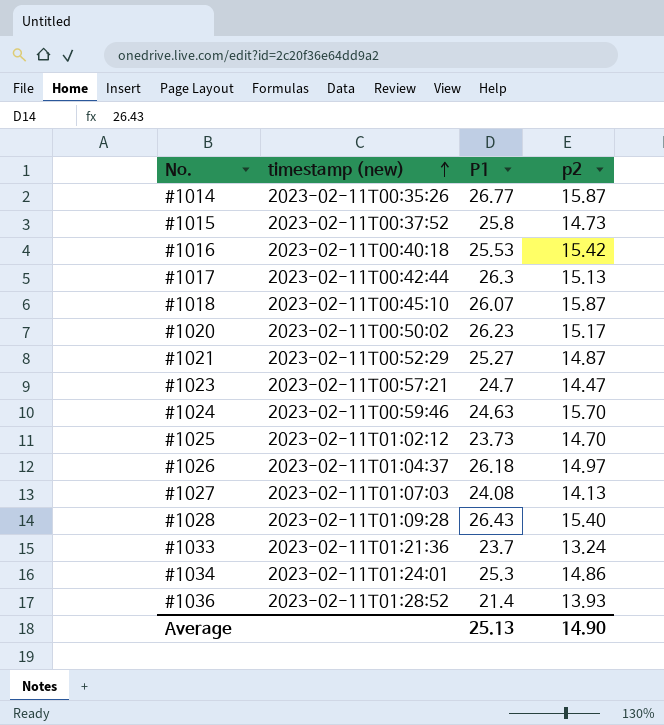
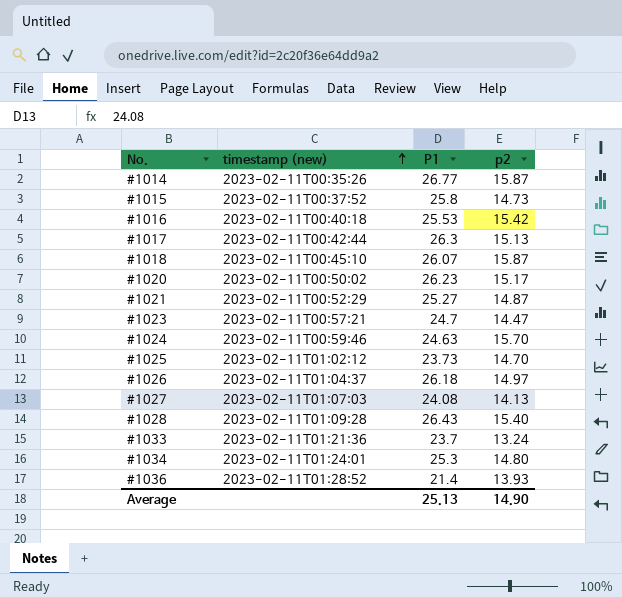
#1034 | p2: 14.86 -> 14.80

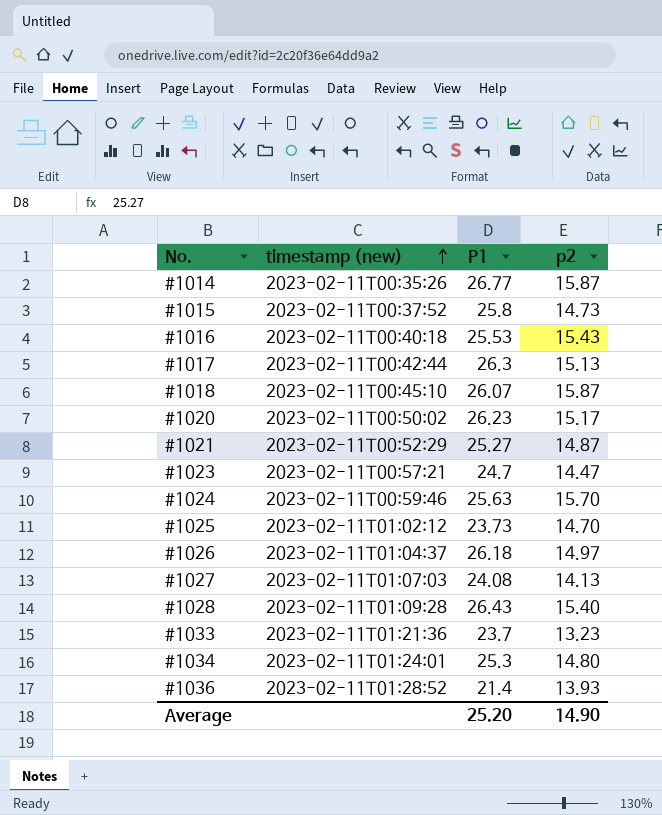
#1016 | p2: 15.42 -> 15.43
#1024 | P1: 24.63 -> 25.63
#1033 | p2: 13.24 -> 13.23
Average | P1: 25.13 -> 25.20

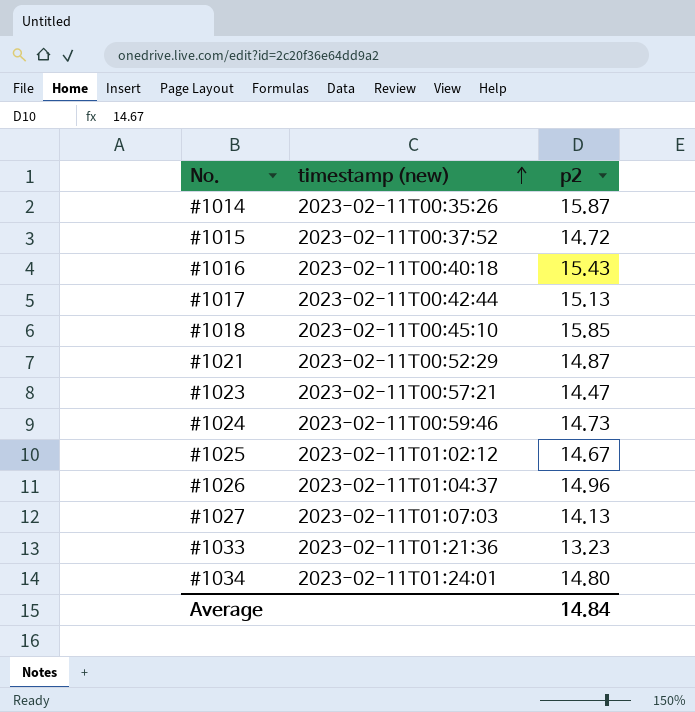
column P1 | position: 3 -> none
row #1020: 2023-02-11T00:50:02 | 26.23 | 15.17 -> none
row #1028: 2023-02-11T01:09:28 | 26.43 | 15.40 -> none
row #1036: 2023-02-11T01:28:52 | 21.4 | 13.93 -> none
#1015 | p2: 14.73 -> 14.72
#1018 | p2: 15.87 -> 15.85
#1024 | p2: 15.70 -> 14.73
#1025 | p2: 14.70 -> 14.67
#1026 | p2: 14.97 -> 14.96
Average | p2: 14.90 -> 14.84

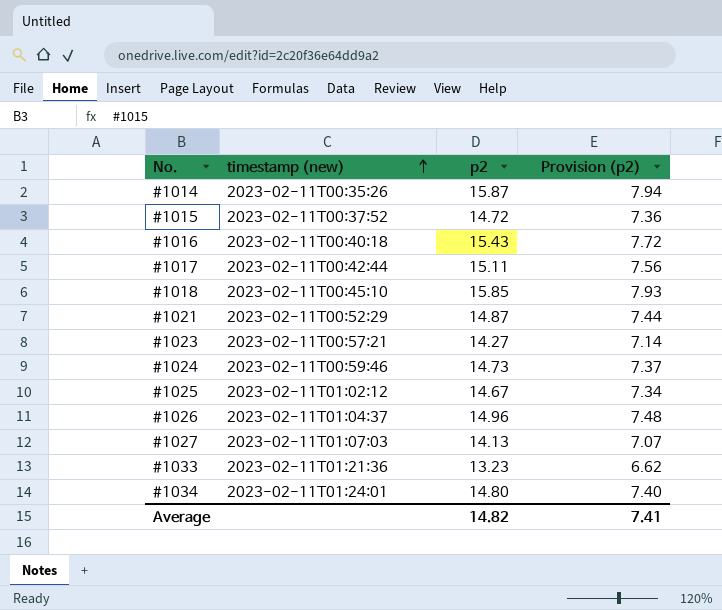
column Provision (p2) | formula: none -> [p2] * 0.5
#1017 | p2: 15.13 -> 15.11
#1023 | p2: 14.47 -> 14.27
Average | p2: 14.84 -> 14.82

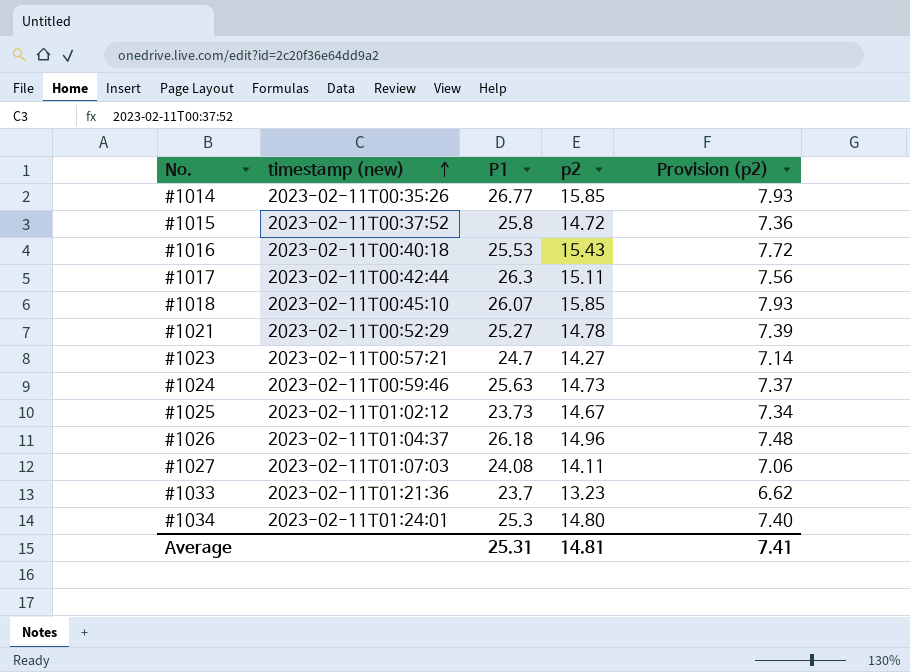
column P1 | position: none -> 3
#1014 | p2: 15.87 -> 15.85
#1014 | Provision (p2): 7.94 -> 7.93
#1021 | p2: 14.87 -> 14.78
#1021 | Provision (p2): 7.44 -> 7.39
#1027 | p2: 14.13 -> 14.11
#1027 | Provision (p2): 7.07 -> 7.06
Average | p2: 14.82 -> 14.81

